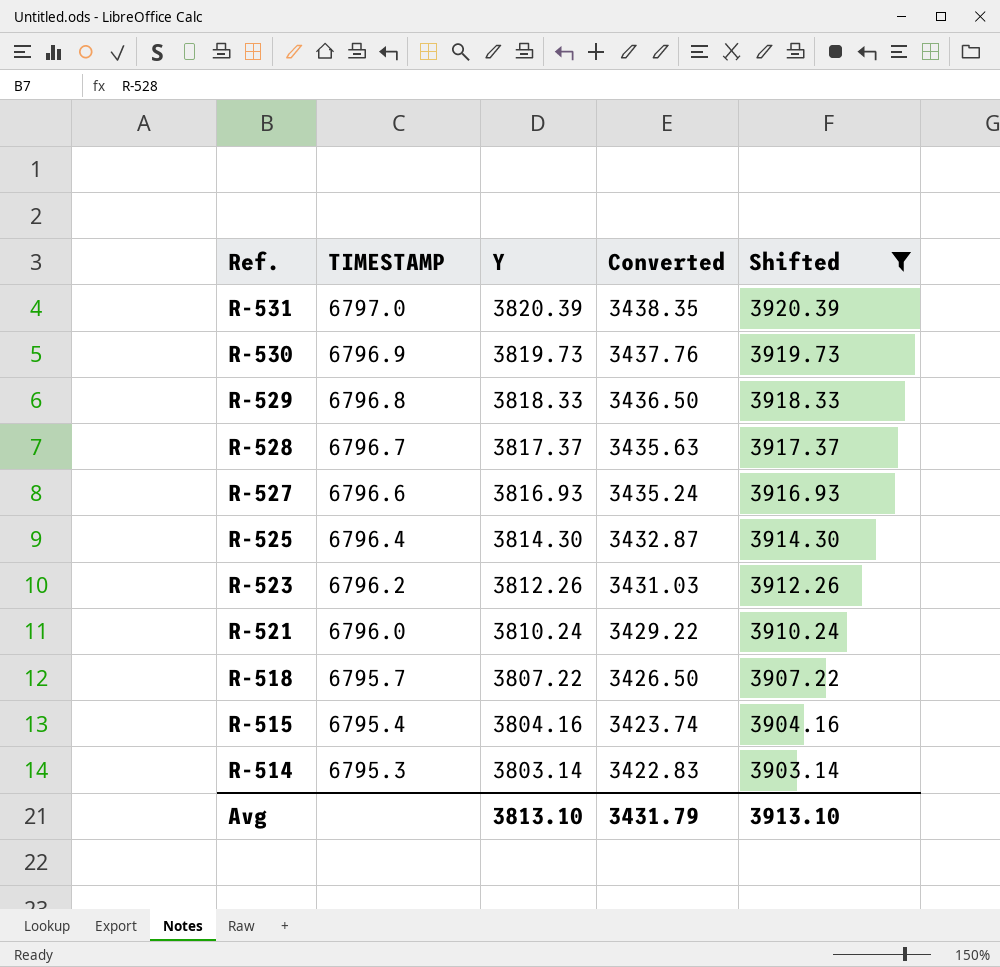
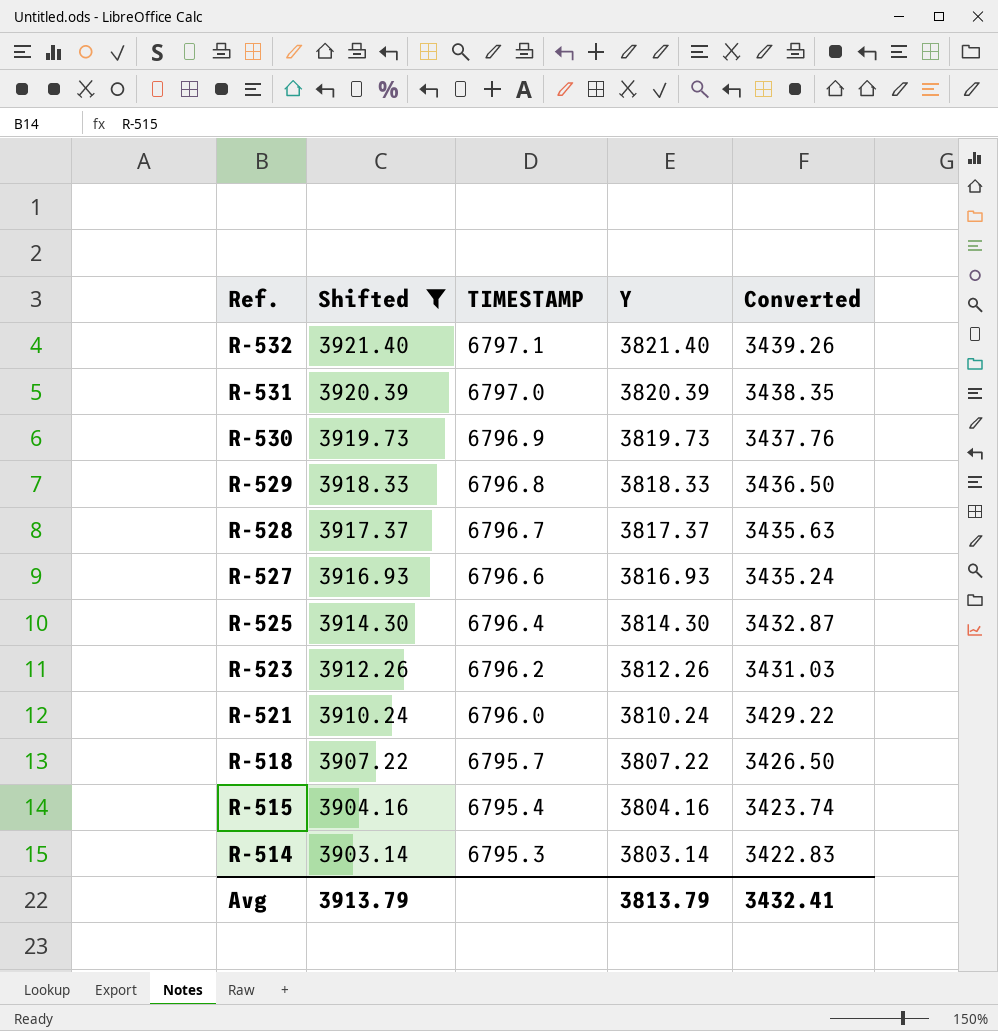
column Shifted | position: 5 -> 2
row R-532: none -> 3921.40 | 6797.1 | 3821.40 | 3439.26
Avg | Shifted: 3913.10 -> 3913.79
Avg | Y: 3813.10 -> 3813.79
Avg | Converted: 3431.79 -> 3432.41

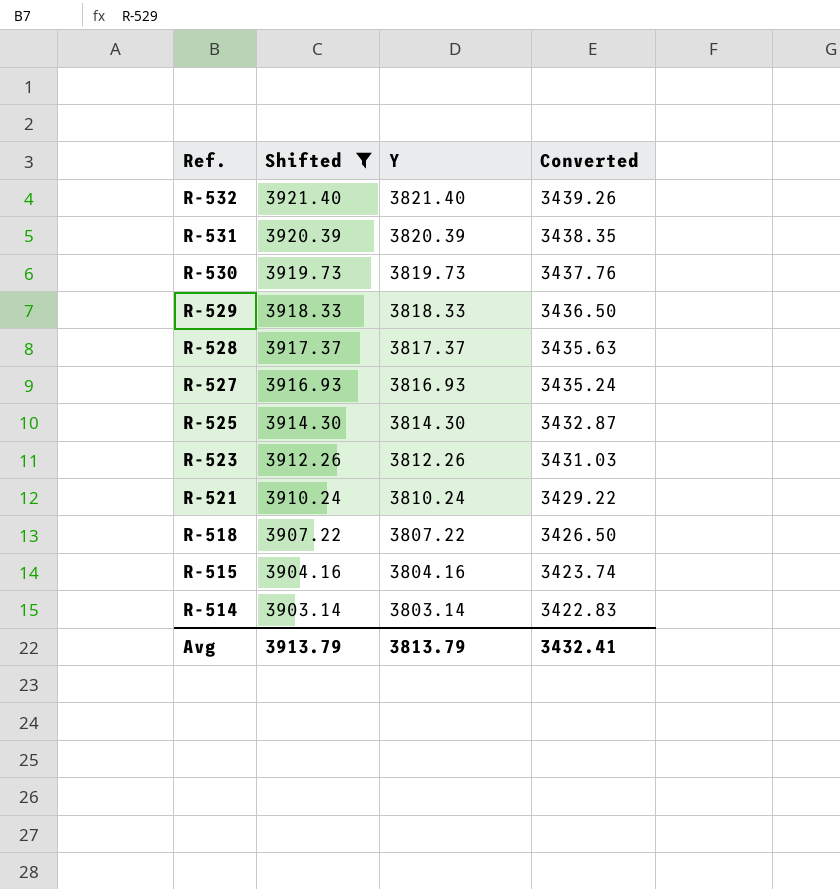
column TIMESTAMP | position: 3 -> none

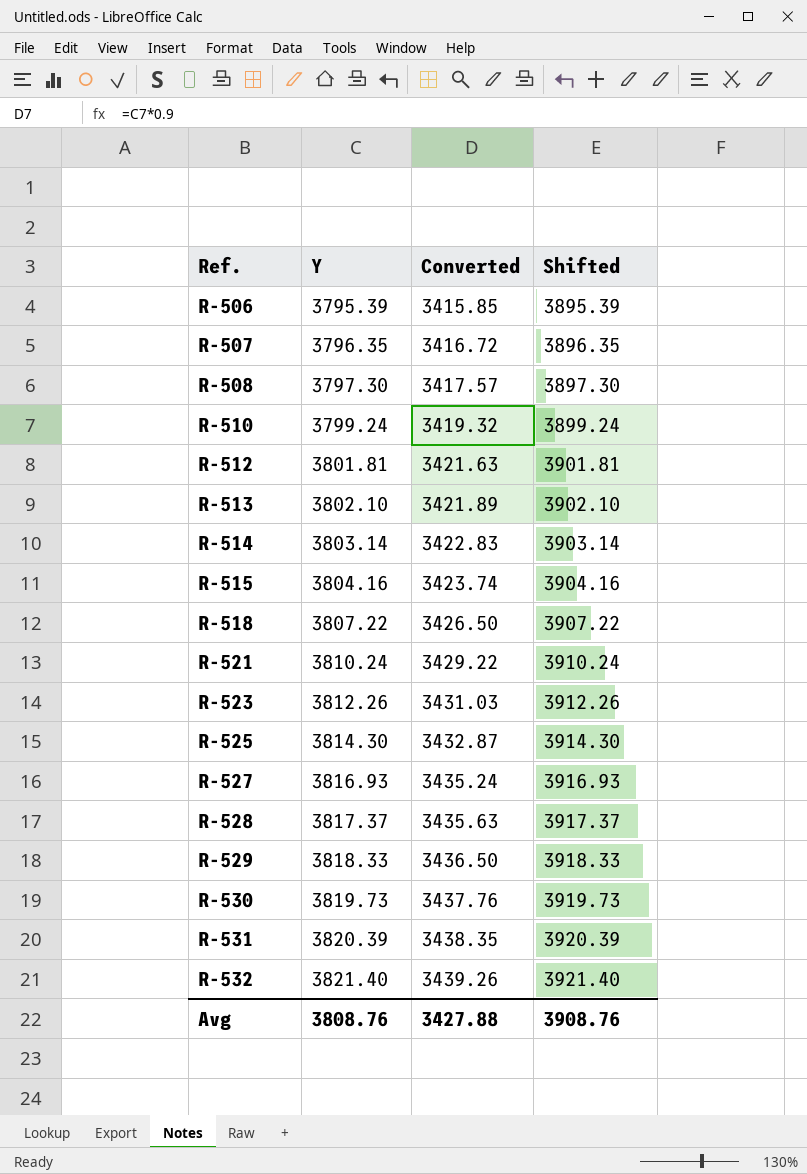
filter: Shifted >= 3903.14 -> none
row order: Ref. descending -> Ref. ascending
column Shifted | position: 2 -> 4
Avg | Y: 3813.79 -> 3808.76
Avg | Converted: 3432.41 -> 3427.88
Avg | Shifted: 3913.79 -> 3908.76

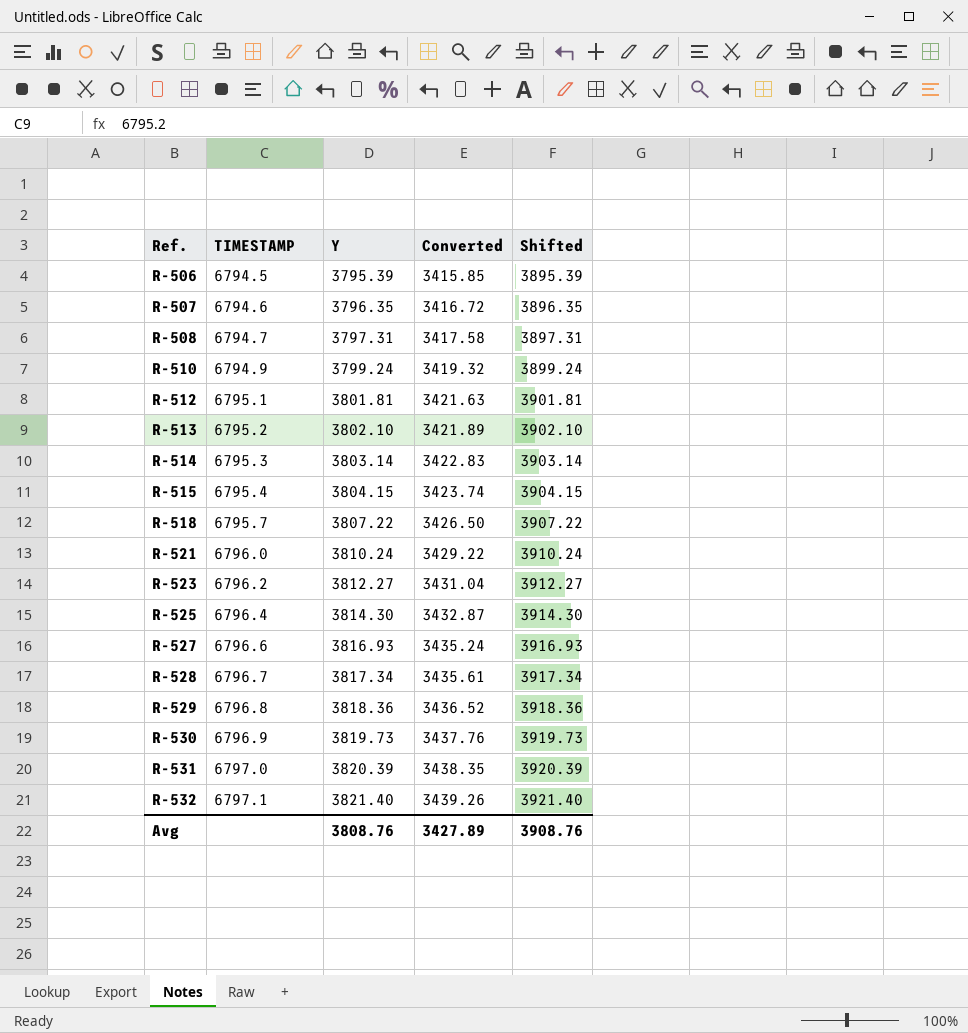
column TIMESTAMP | position: none -> 2
R-508 | Y: 3797.30 -> 3797.31
R-508 | Converted: 3417.57 -> 3417.58
R-508 | Shifted: 3897.30 -> 3897.31
R-515 | Y: 3804.16 -> 3804.15
R-515 | Shifted: 3904.16 -> 3904.15
R-523 | Y: 3812.26 -> 3812.27
R-523 | Converted: 3431.03 -> 3431.04
R-523 | Shifted: 3912.26 -> 3912.27
R-528 | Y: 3817.37 -> 3817.34
R-528 | Converted: 3435.63 -> 3435.61
R-528 | Shifted: 3917.37 -> 3917.34
R-529 | Y: 3818.33 -> 3818.36
R-529 | Converted: 3436.50 -> 3436.52
R-529 | Shifted: 3918.33 -> 3918.36
Avg | Converted: 3427.88 -> 3427.89

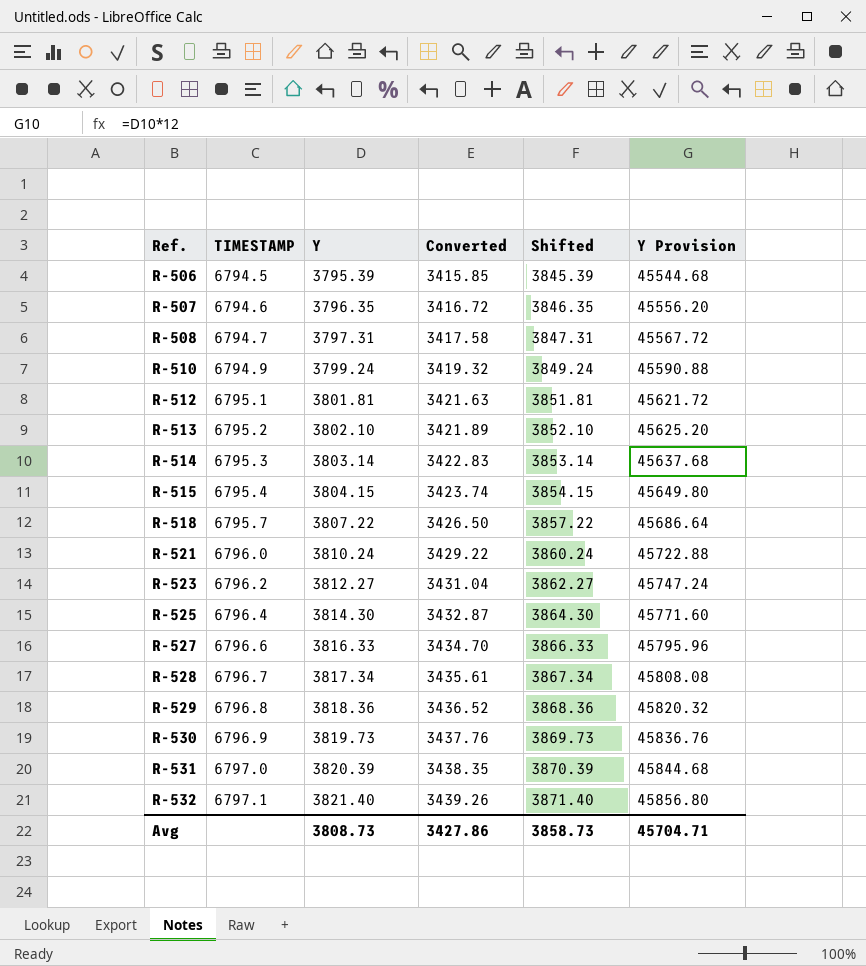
column Shifted | formula: [Y] + 100 -> [Y] + 50
column Y Provision | formula: none -> [Y] * 12
R-527 | Y: 3816.93 -> 3816.33
R-527 | Converted: 3435.24 -> 3434.70
Avg | Y: 3808.76 -> 3808.73
Avg | Converted: 3427.89 -> 3427.86
Avg | Shifted: 3908.76 -> 3858.73

